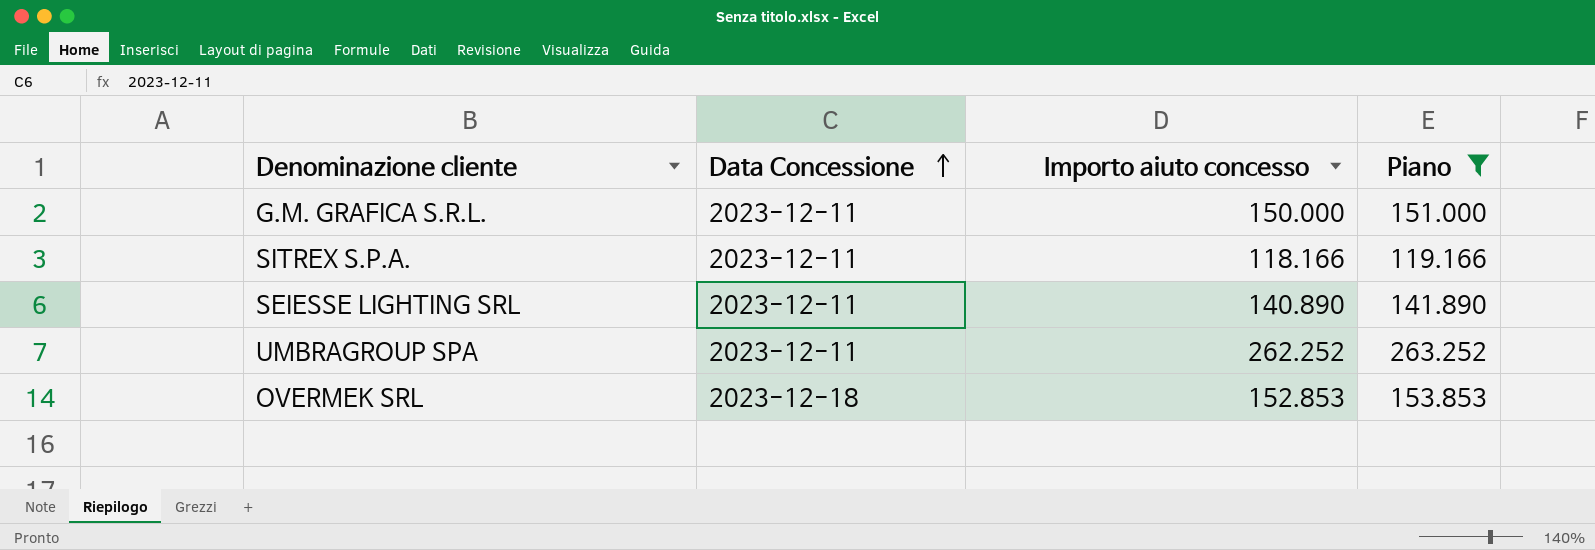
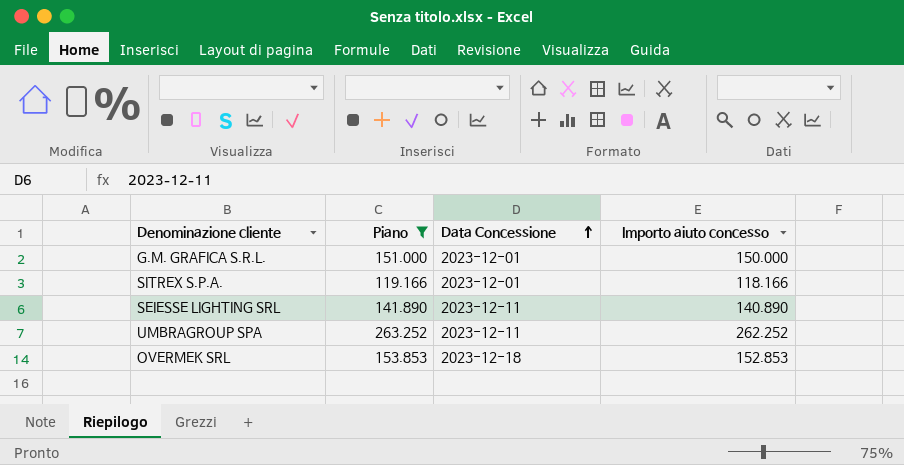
column Piano | position: 4 -> 2
G.M. GRAFICA S.R.L. | Data Concessione: 2023-12-11 -> 2023-12-01
SITREX S.P.A. | Data Concessione: 2023-12-11 -> 2023-12-01

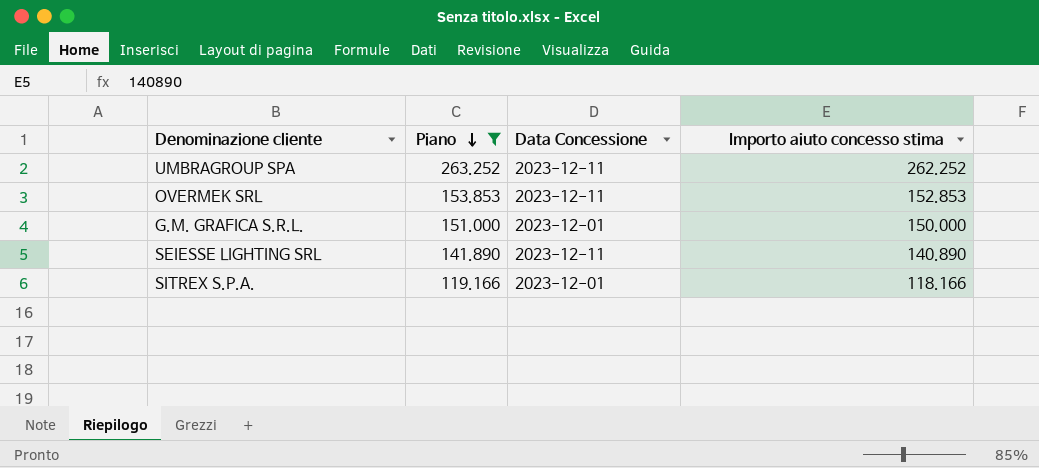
row order: Data Concessione ascending -> Piano descending
column name: Importo aiuto concesso -> Importo aiuto concesso stima
OVERMEK SRL | Data Concessione: 2023-12-18 -> 2023-12-11

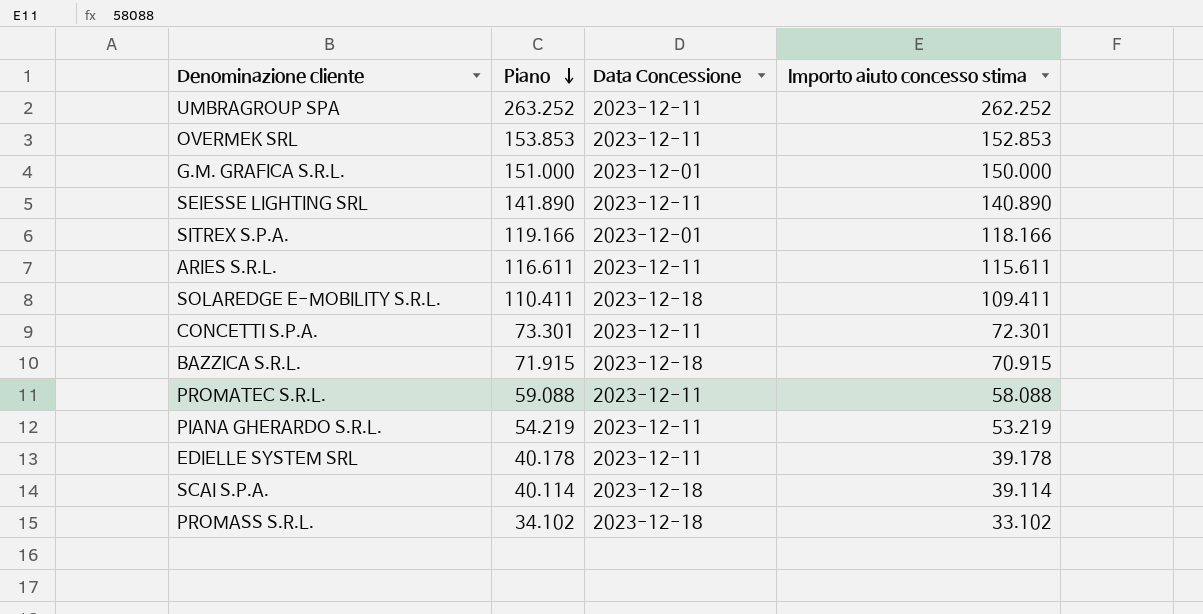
filter: Piano >= 119.166 -> none

